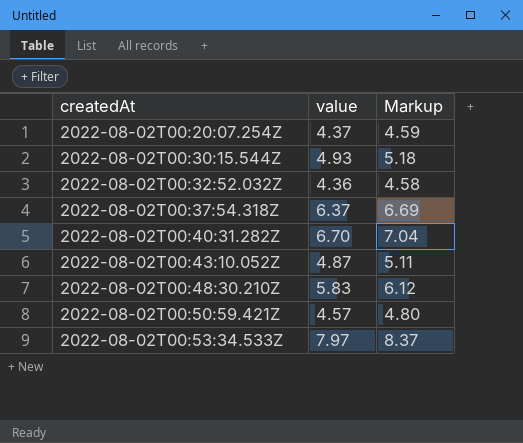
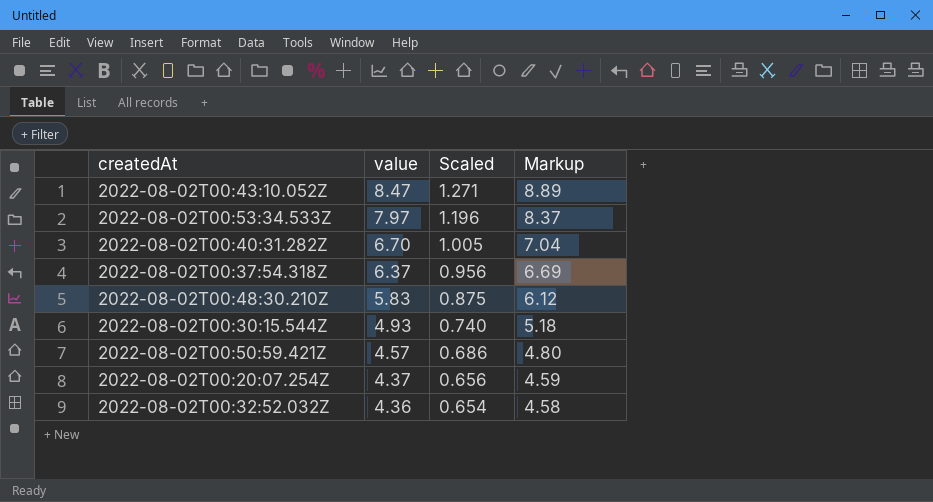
row order: createdAt ascending -> value descending
column Scaled | formula: none -> [value] * 0.15
2022-08-02T00:43:10.052Z | value: 4.87 -> 8.47
2022-08-02T00:43:10.052Z | Markup: 5.11 -> 8.89

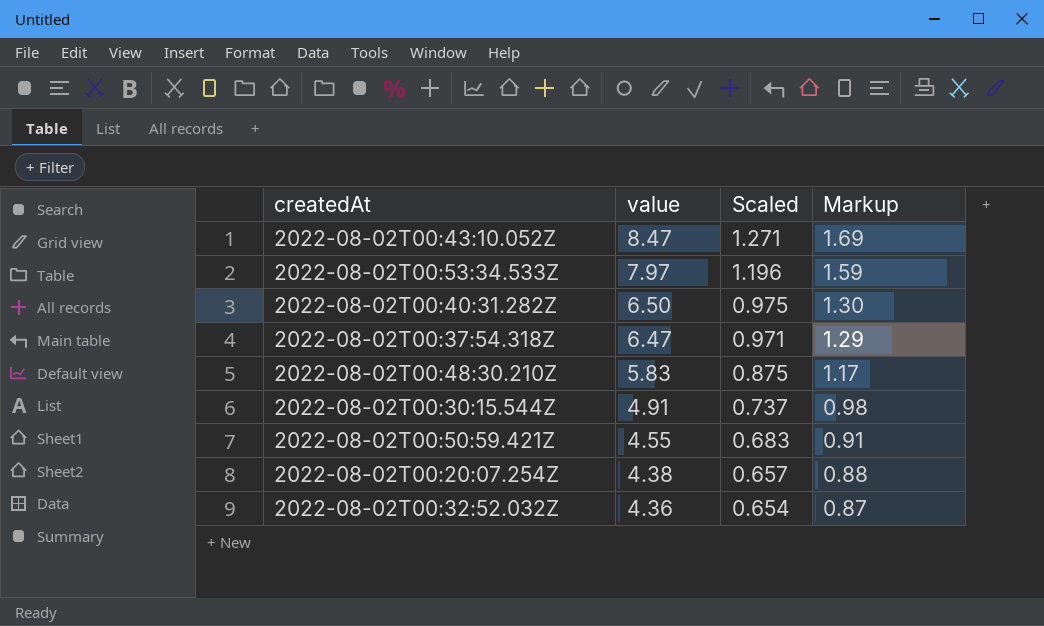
column Markup | formula: [value] * 1.05 -> [value] * 0.2
2022-08-02T00:40:31.282Z | value: 6.70 -> 6.50
2022-08-02T00:40:31.282Z | Scaled: 1.005 -> 0.975
2022-08-02T00:37:54.318Z | value: 6.37 -> 6.47
2022-08-02T00:37:54.318Z | Scaled: 0.956 -> 0.971
2022-08-02T00:30:15.544Z | value: 4.93 -> 4.91
2022-08-02T00:30:15.544Z | Scaled: 0.740 -> 0.737
2022-08-02T00:50:59.421Z | value: 4.57 -> 4.55
2022-08-02T00:50:59.421Z | Scaled: 0.686 -> 0.683
2022-08-02T00:20:07.254Z | value: 4.37 -> 4.38
2022-08-02T00:20:07.254Z | Scaled: 0.656 -> 0.657

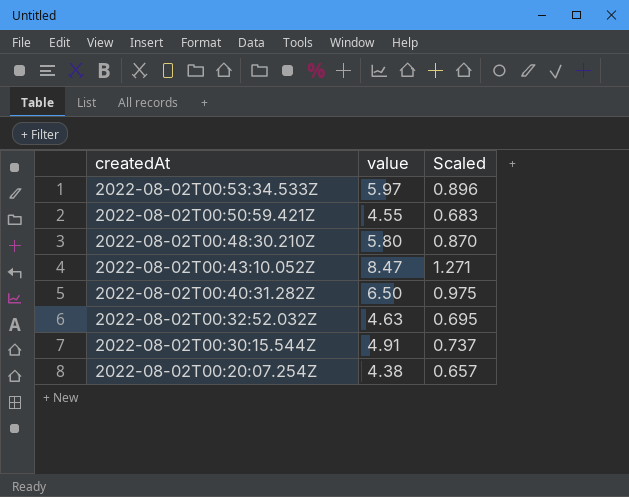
row order: value descending -> createdAt descending
column Markup | formula: [value] * 0.2 -> none
row 2022-08-02T00:37:54.318Z: 6.47 | 0.971 | 1.29 -> none
2022-08-02T00:53:34.533Z | value: 7.97 -> 5.97
2022-08-02T00:53:34.533Z | Scaled: 1.196 -> 0.896
2022-08-02T00:48:30.210Z | value: 5.83 -> 5.80
2022-08-02T00:48:30.210Z | Scaled: 0.875 -> 0.870
2022-08-02T00:32:52.032Z | value: 4.36 -> 4.63
2022-08-02T00:32:52.032Z | Scaled: 0.654 -> 0.695

